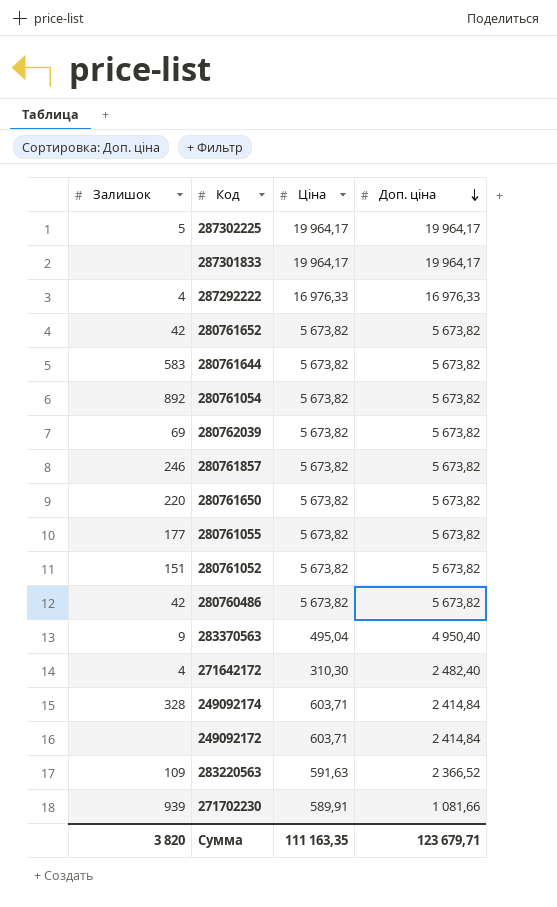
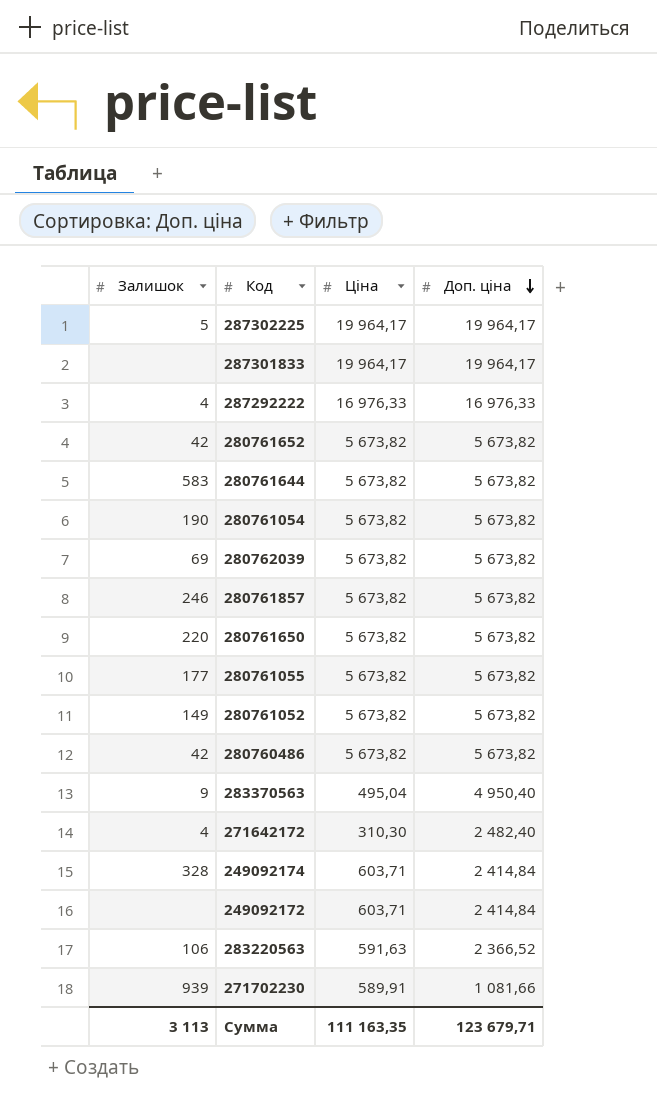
280761054 | Залишок: 892 -> 190
280761052 | Залишок: 151 -> 149
283220563 | Залишок: 109 -> 106
Сумма | Залишок: 3 820 -> 3 113

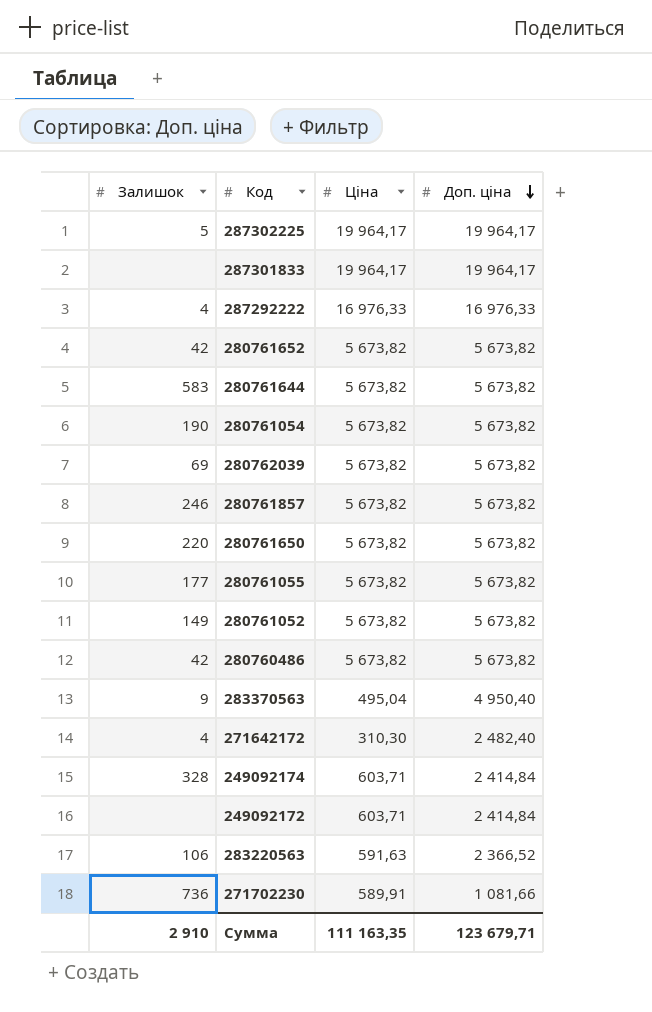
271702230 | Залишок: 939 -> 736
Сумма | Залишок: 3 113 -> 2 910

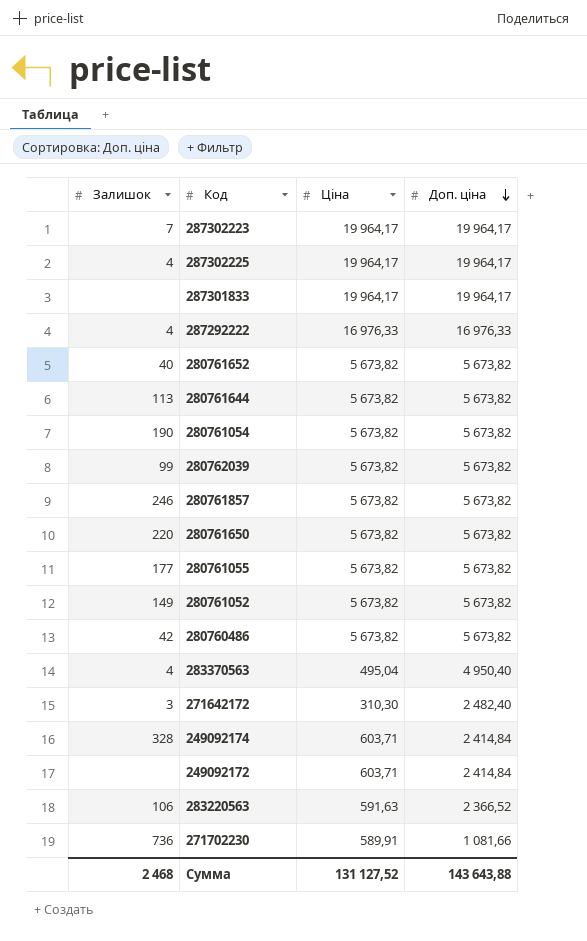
row 287302223: none -> 7 | 19 964,17 | 19 964,17
287302225 | Залишок: 5 -> 4
280761652 | Залишок: 42 -> 40
280761644 | Залишок: 583 -> 113
280762039 | Залишок: 69 -> 99
283370563 | Залишок: 9 -> 4
271642172 | Залишок: 4 -> 3
Сумма | Залишок: 2 910 -> 2 468
Сумма | Ціна: 111 163,35 -> 131 127,52
Сумма | Доп. ціна: 123 679,71 -> 143 643,88

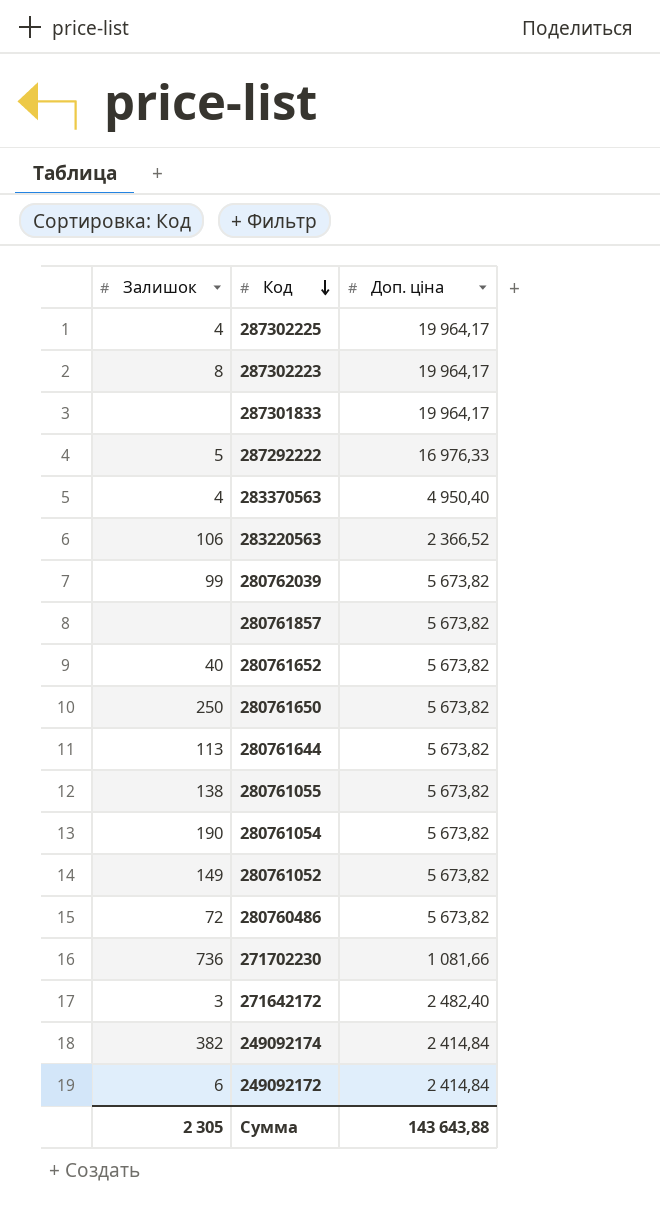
row order: Доп. ціна descending -> Код descending
column Ціна | position: 3 -> none
287302223 | Залишок: 7 -> 8
287292222 | Залишок: 4 -> 5
280761857 | Залишок: 246 -> none
280761650 | Залишок: 220 -> 250
280761055 | Залишок: 177 -> 138
280760486 | Залишок: 42 -> 72
249092174 | Залишок: 328 -> 382
249092172 | Залишок: none -> 6
Сумма | Залишок: 2 468 -> 2 305

